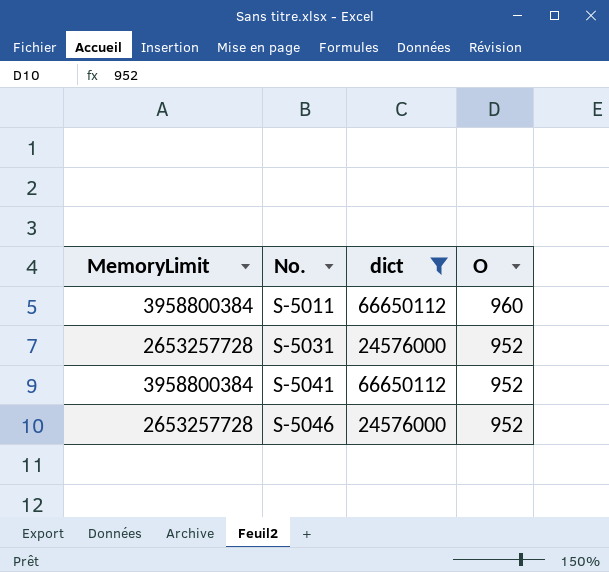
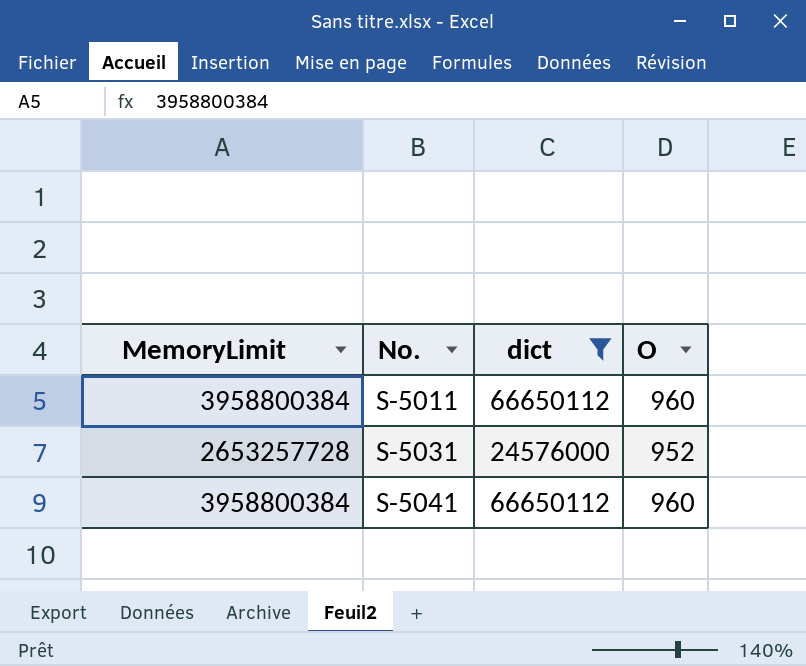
row S-5046: 2653257728 | 24576000 | 952 -> none
S-5041 | O: 952 -> 960

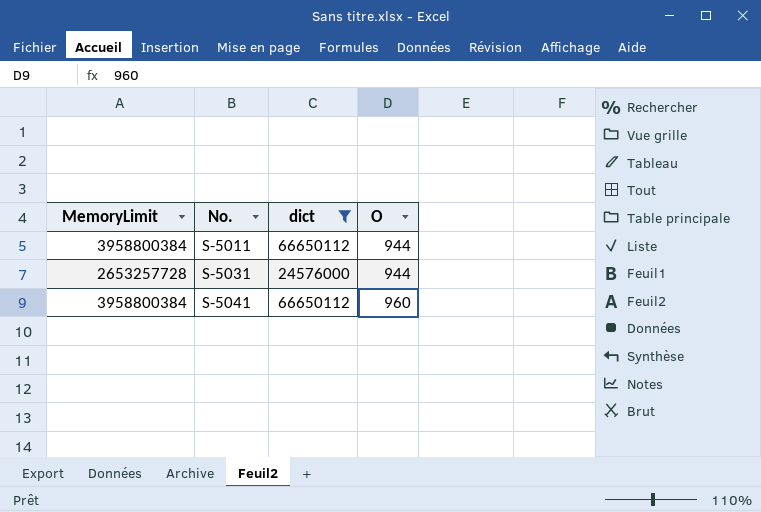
S-5011 | O: 960 -> 944
S-5031 | O: 952 -> 944

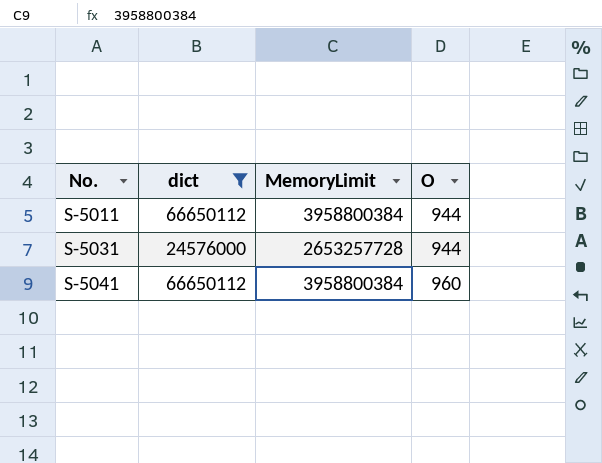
column MemoryLimit | position: 1 -> 3

